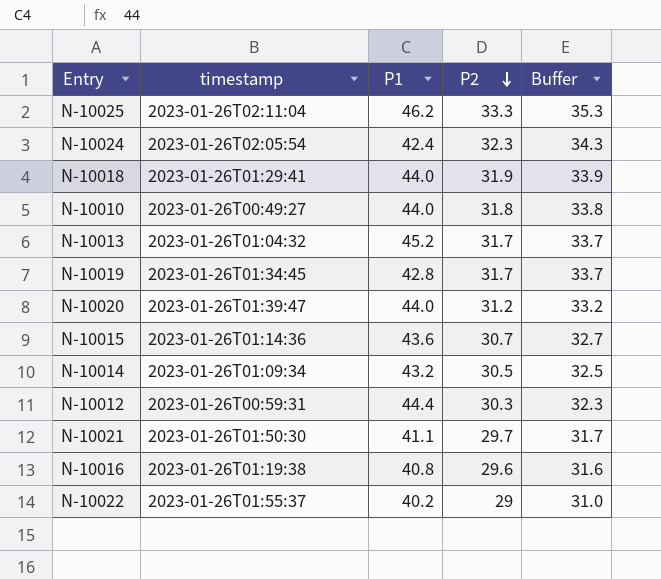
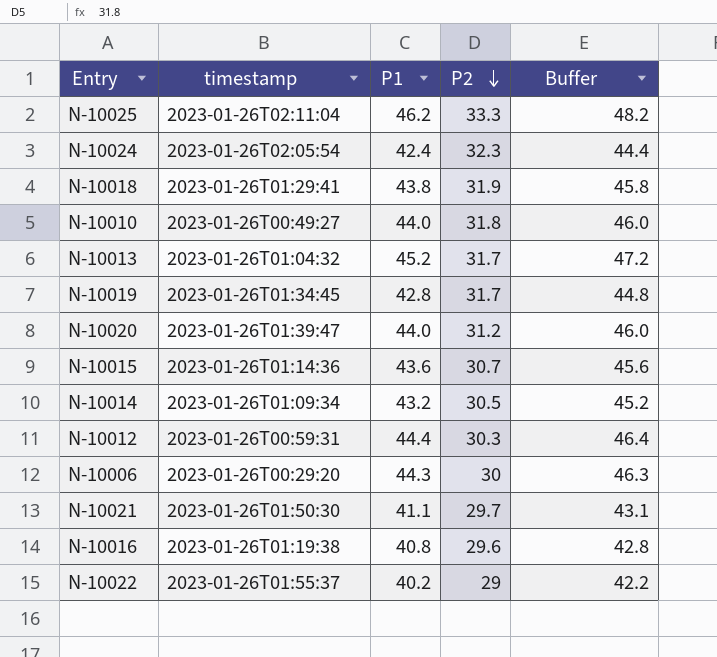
column Buffer | formula: [P2] + 2 -> [P1] + 2
N-10018 | P1: 44.0 -> 43.8
row N-10006: none -> 2023-01-26T00:29:20 | 44.3 | 30 | 46.3

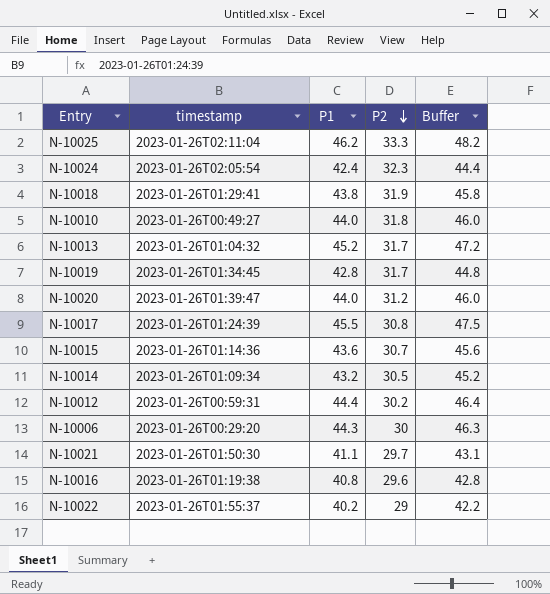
row N-10017: none -> 2023-01-26T01:24:39 | 45.5 | 30.8 | 47.5
N-10012 | P2: 30.3 -> 30.2

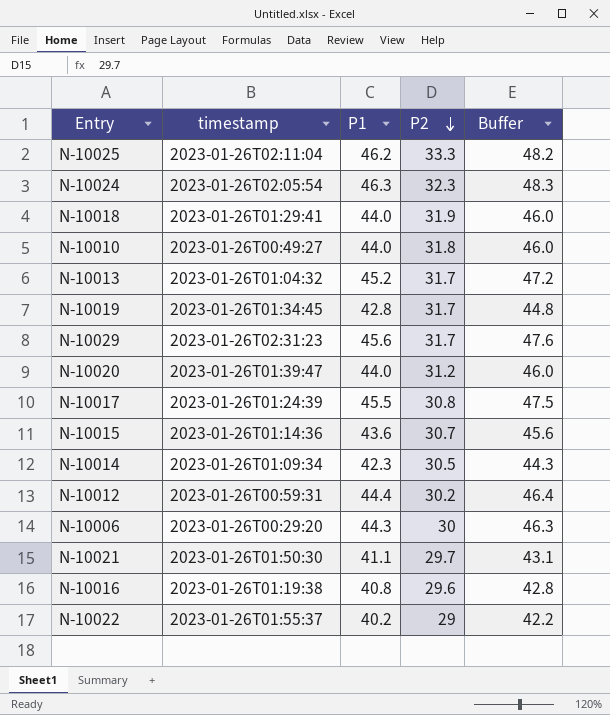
N-10024 | P1: 42.4 -> 46.3
N-10024 | Buffer: 44.4 -> 48.3
N-10018 | P1: 43.8 -> 44.0
N-10018 | Buffer: 45.8 -> 46.0
row N-10029: none -> 2023-01-26T02:31:23 | 45.6 | 31.7 | 47.6
N-10014 | P1: 43.2 -> 42.3
N-10014 | Buffer: 45.2 -> 44.3

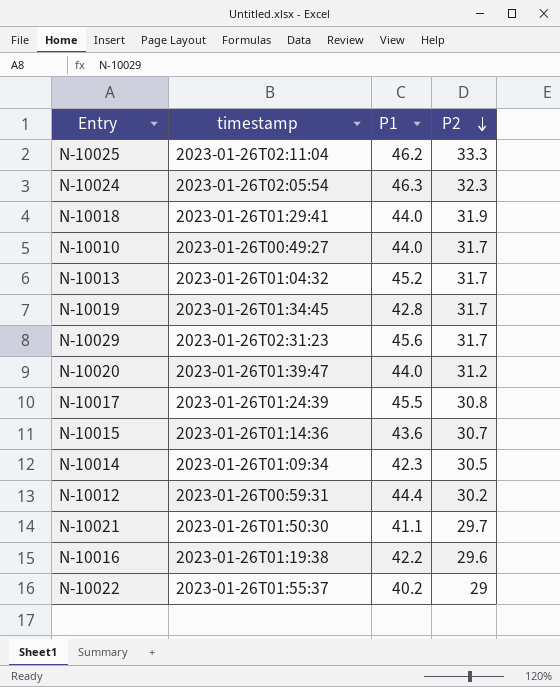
column Buffer | formula: [P1] + 2 -> none
row N-10006: 2023-01-26T00:29:20 | 44.3 | 30 | 46.3 -> none
N-10010 | P2: 31.8 -> 31.7
N-10016 | P1: 40.8 -> 42.2

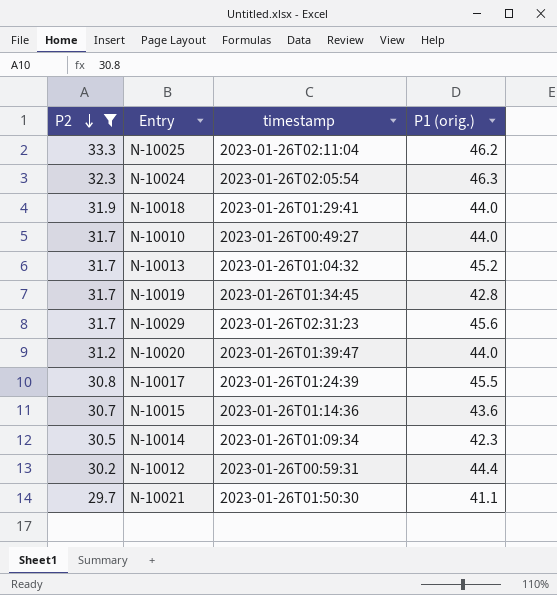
filter: none -> P2 >= 29.7
column P2 | position: 4 -> 1
column name: P1 -> P1 (orig.)

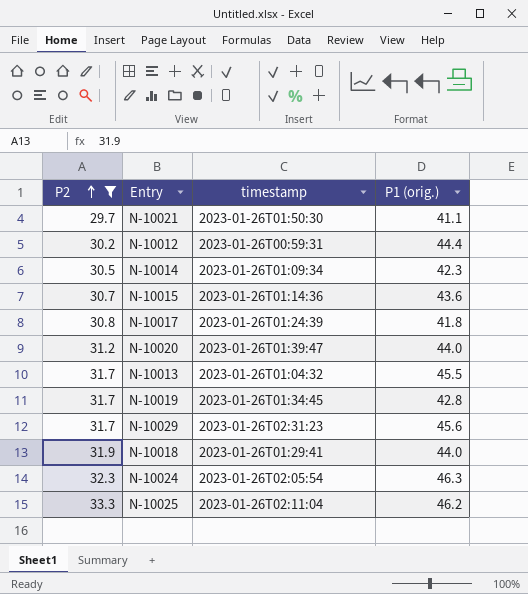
row order: P2 descending -> P2 ascending
row N-10010: 31.7 | 2023-01-26T00:49:27 | 44.0 -> none
N-10017 | P1 (orig.): 45.5 -> 41.8
N-10013 | P1 (orig.): 45.2 -> 45.5

